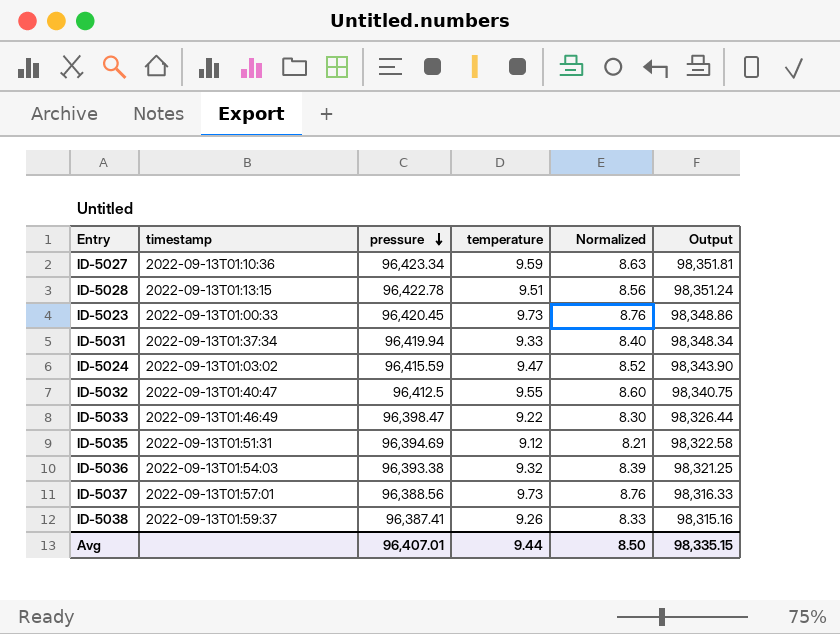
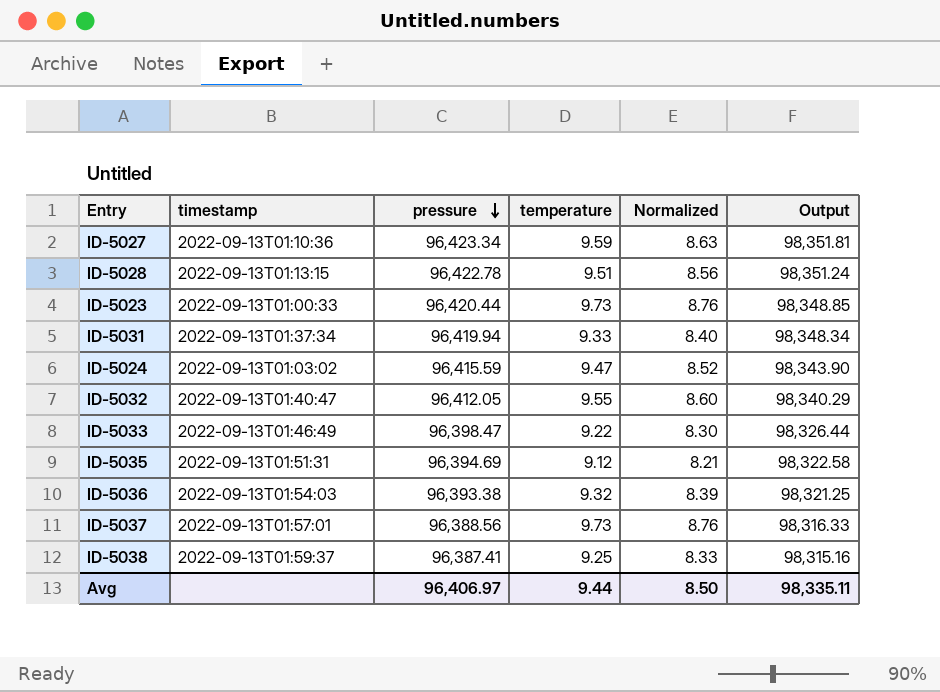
ID-5023 | pressure: 96,420.45 -> 96,420.44
ID-5023 | Output: 98,348.86 -> 98,348.85
ID-5032 | pressure: 96,412.5 -> 96,412.05
ID-5032 | Output: 98,340.75 -> 98,340.29
ID-5038 | temperature: 9.26 -> 9.25
Avg | pressure: 96,407.01 -> 96,406.97
Avg | Output: 98,335.15 -> 98,335.11

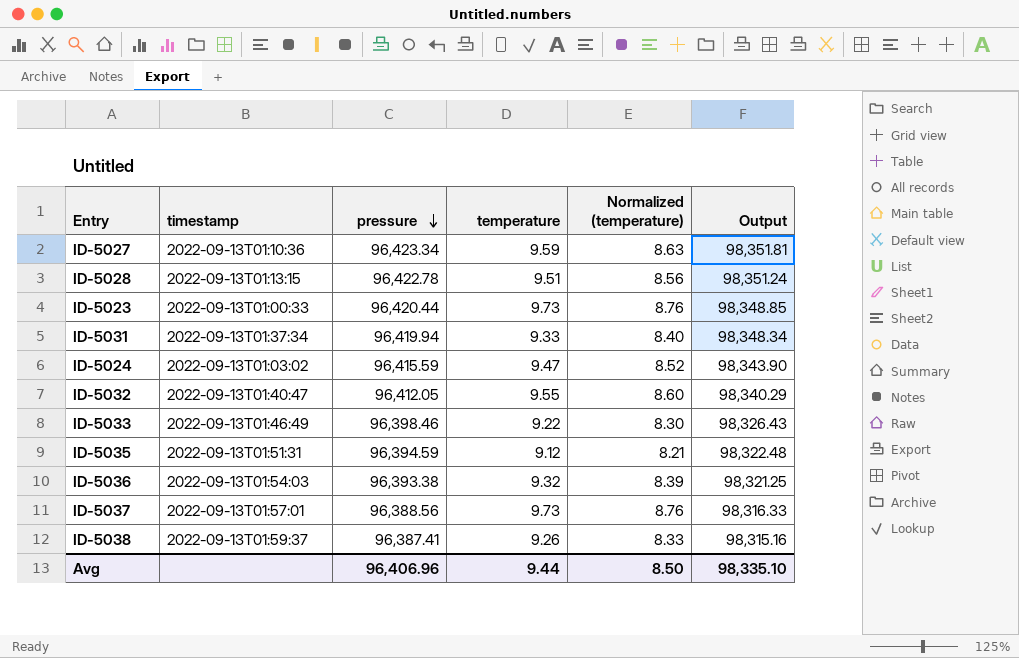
column name: Normalized -> Normalized (temperature)
ID-5033 | pressure: 96,398.47 -> 96,398.46
ID-5033 | Output: 98,326.44 -> 98,326.43
ID-5035 | pressure: 96,394.69 -> 96,394.59
ID-5035 | Output: 98,322.58 -> 98,322.48
ID-5038 | temperature: 9.25 -> 9.26
Avg | pressure: 96,406.97 -> 96,406.96
Avg | Output: 98,335.11 -> 98,335.10

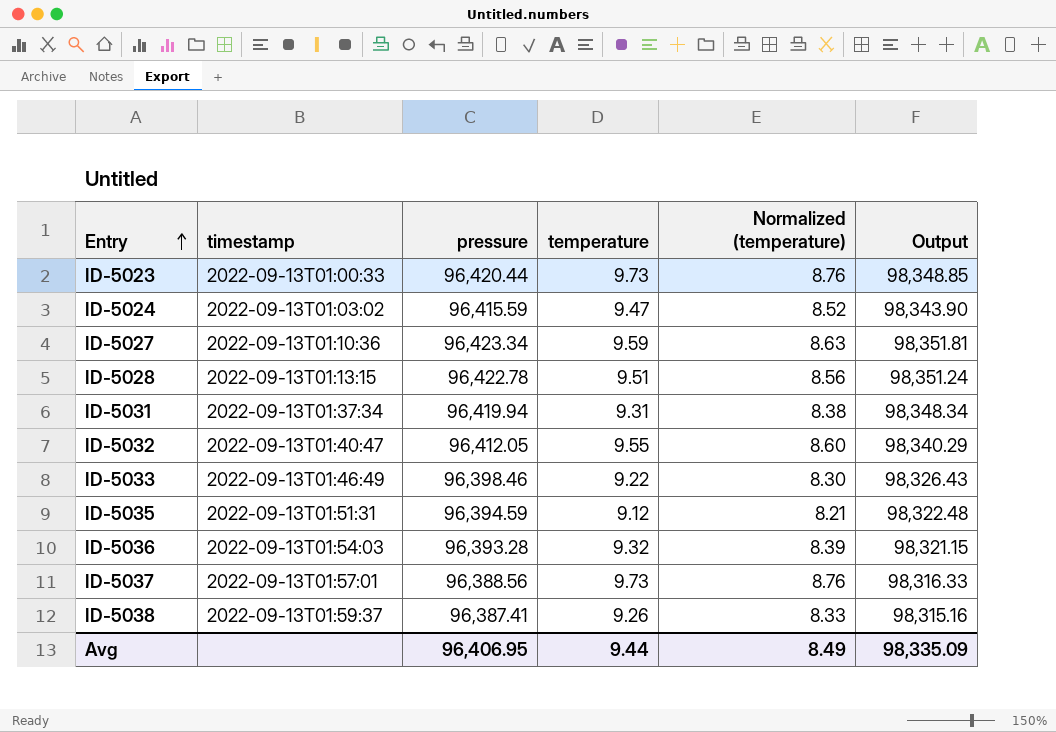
row order: pressure descending -> Entry ascending
ID-5031 | temperature: 9.33 -> 9.31
ID-5031 | Normalized (temperature): 8.40 -> 8.38
ID-5036 | pressure: 96,393.38 -> 96,393.28
ID-5036 | Output: 98,321.25 -> 98,321.15
Avg | pressure: 96,406.96 -> 96,406.95
Avg | Normalized (temperature): 8.50 -> 8.49
Avg | Output: 98,335.10 -> 98,335.09

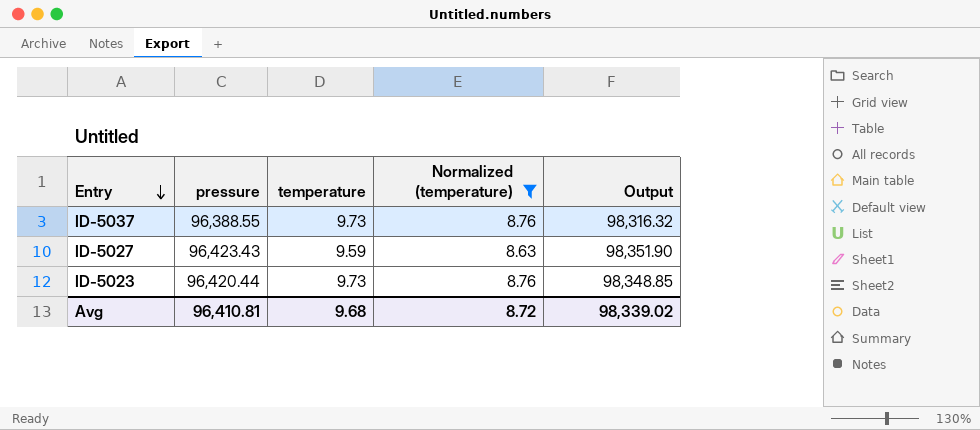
filter: none -> Normalized (temperature) >= 8.63
row order: Entry ascending -> Entry descending
column timestamp | position: 2 -> none
ID-5037 | pressure: 96,388.56 -> 96,388.55
ID-5037 | Output: 98,316.33 -> 98,316.32
ID-5027 | pressure: 96,423.34 -> 96,423.43
ID-5027 | Output: 98,351.81 -> 98,351.90
Avg | pressure: 96,406.95 -> 96,410.81
Avg | temperature: 9.44 -> 9.68
Avg | Normalized (temperature): 8.49 -> 8.72
Avg | Output: 98,335.09 -> 98,339.02

